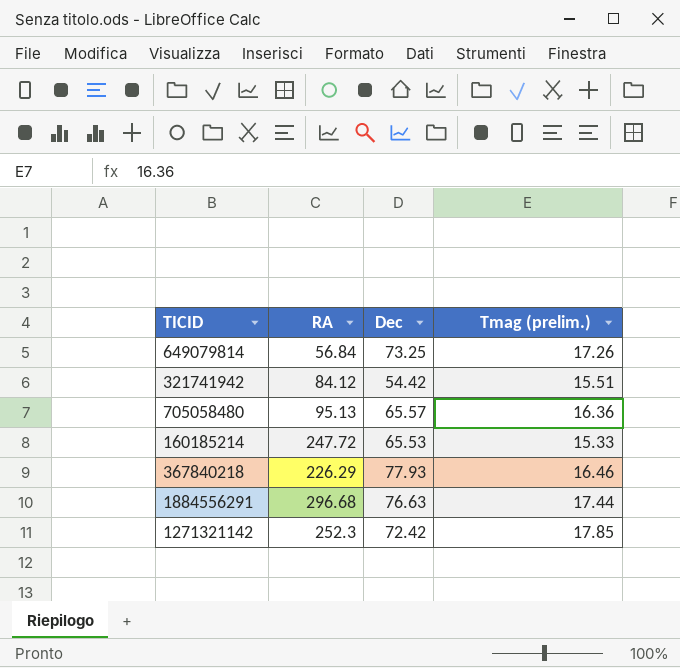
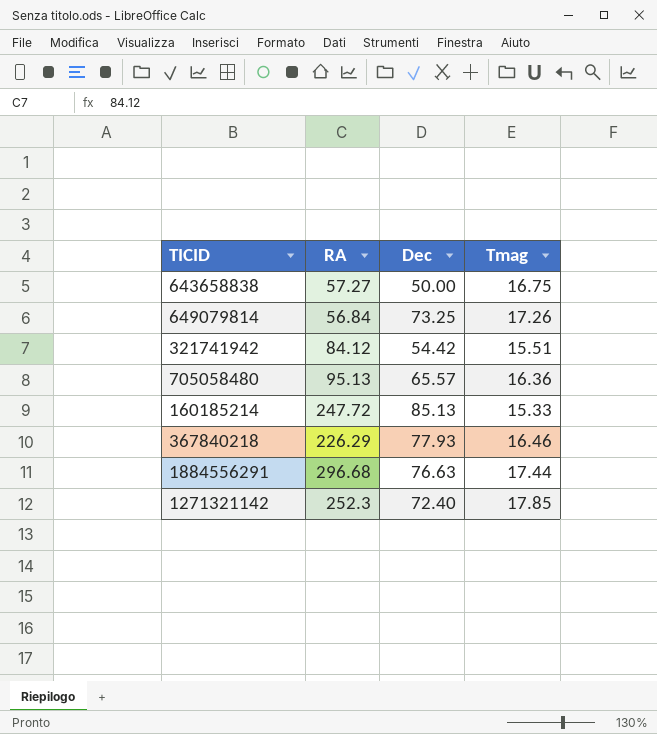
column name: Tmag (prelim.) -> Tmag
row 643658838: none -> 57.27 | 50.00 | 16.75
160185214 | Dec: 65.53 -> 85.13
1271321142 | Dec: 72.42 -> 72.40

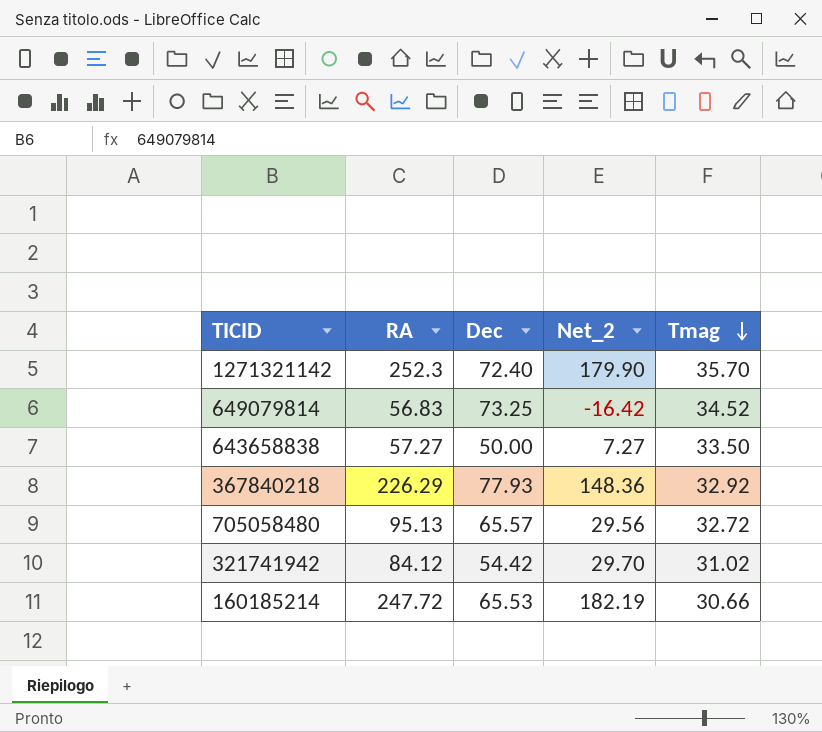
row order: none -> Tmag descending
column Net_2 | formula: none -> [RA] - [Dec]
row 1884556291: 296.68 | 76.63 | 17.44 -> none
1271321142 | Tmag: 17.85 -> 35.70
649079814 | RA: 56.84 -> 56.83
649079814 | Tmag: 17.26 -> 34.52
643658838 | Tmag: 16.75 -> 33.50
367840218 | Tmag: 16.46 -> 32.92
705058480 | Tmag: 16.36 -> 32.72
321741942 | Tmag: 15.51 -> 31.02
160185214 | Dec: 85.13 -> 65.53
160185214 | Tmag: 15.33 -> 30.66

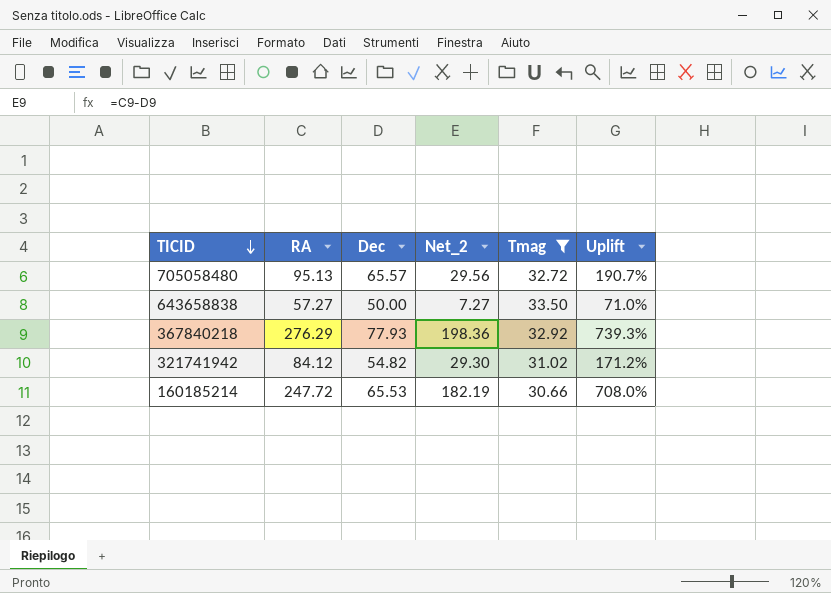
filter: none -> Tmag <= 33.50
row order: Tmag descending -> TICID descending
column Uplift | formula: none -> ([RA] - [Tmag]) / [Tmag]
367840218 | RA: 226.29 -> 276.29
367840218 | Net_2: 148.36 -> 198.36
321741942 | Dec: 54.42 -> 54.82
321741942 | Net_2: 29.70 -> 29.30

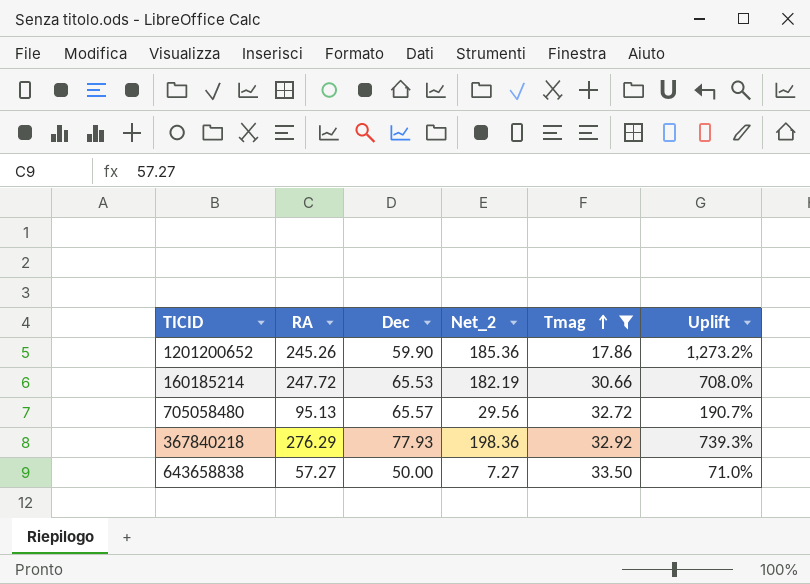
row order: TICID descending -> Tmag ascending
row 321741942: 84.12 | 54.82 | 29.30 | 31.02 | 171.2% -> none
row 1201200652: none -> 245.26 | 59.90 | 185.36 | 17.86 | 1,273.2%

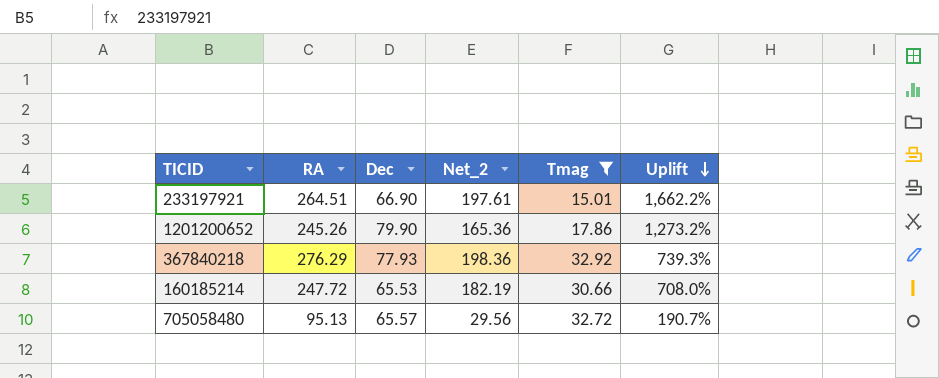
row order: Tmag ascending -> Uplift descending
row 643658838: 57.27 | 50.00 | 7.27 | 33.50 | 71.0% -> none
row 233197921: none -> 264.51 | 66.90 | 197.61 | 15.01 | 1,662.2%
1201200652 | Dec: 59.90 -> 79.90
1201200652 | Net_2: 185.36 -> 165.36

